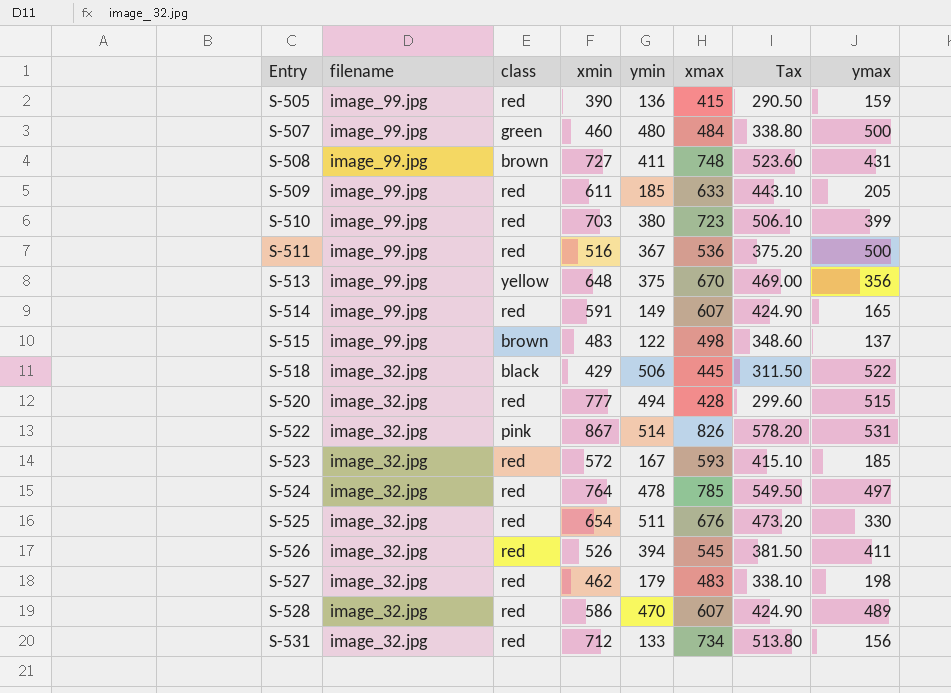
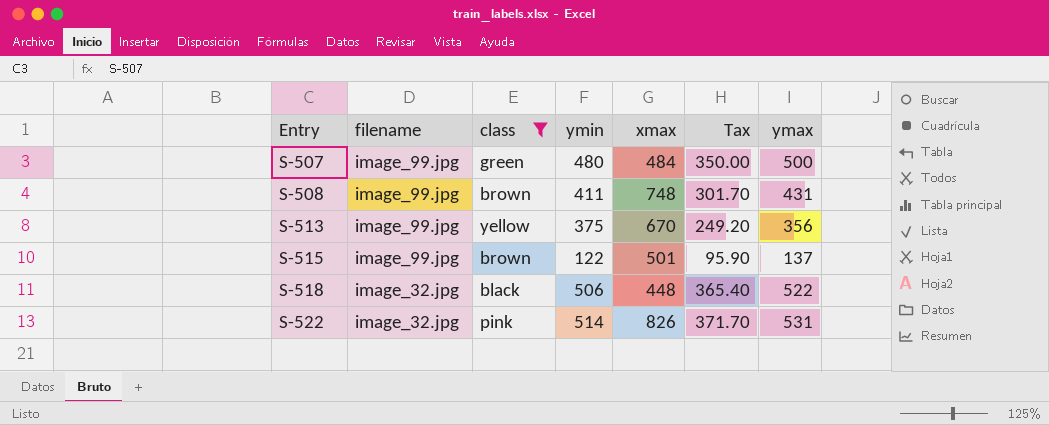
filter: none -> class != red
column xmin | position: 4 -> none
column Tax | formula: [xmax] * 0.7 -> [ymax] * 0.7
S-515 | xmax: 498 -> 501
S-518 | xmax: 445 -> 448

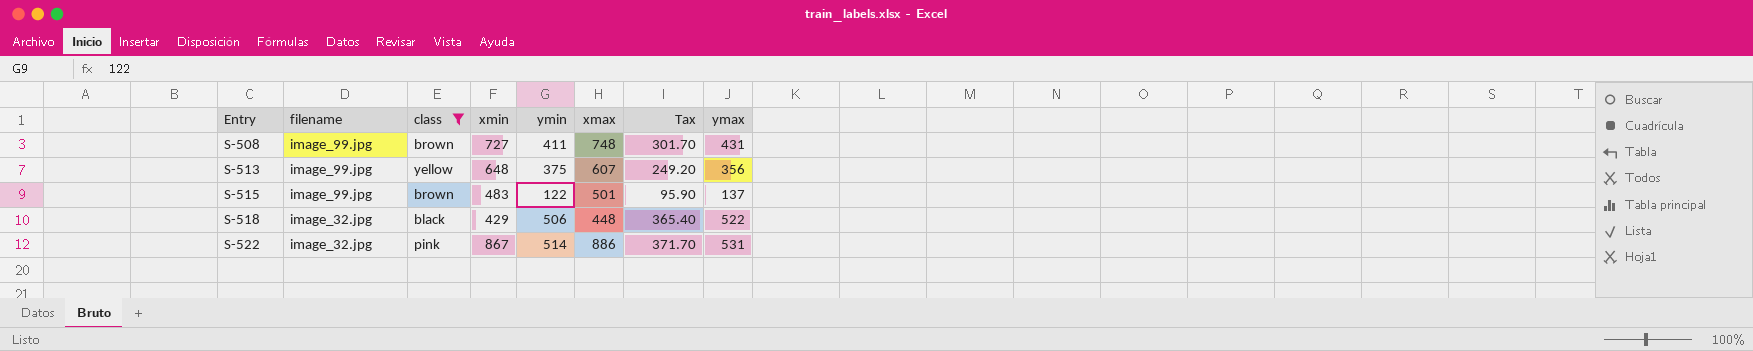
column xmin | position: none -> 4
row S-507: image_99.jpg | green | 480 | 484 | 350.00 | 500 -> none
S-513 | xmax: 670 -> 607
S-522 | xmax: 826 -> 886

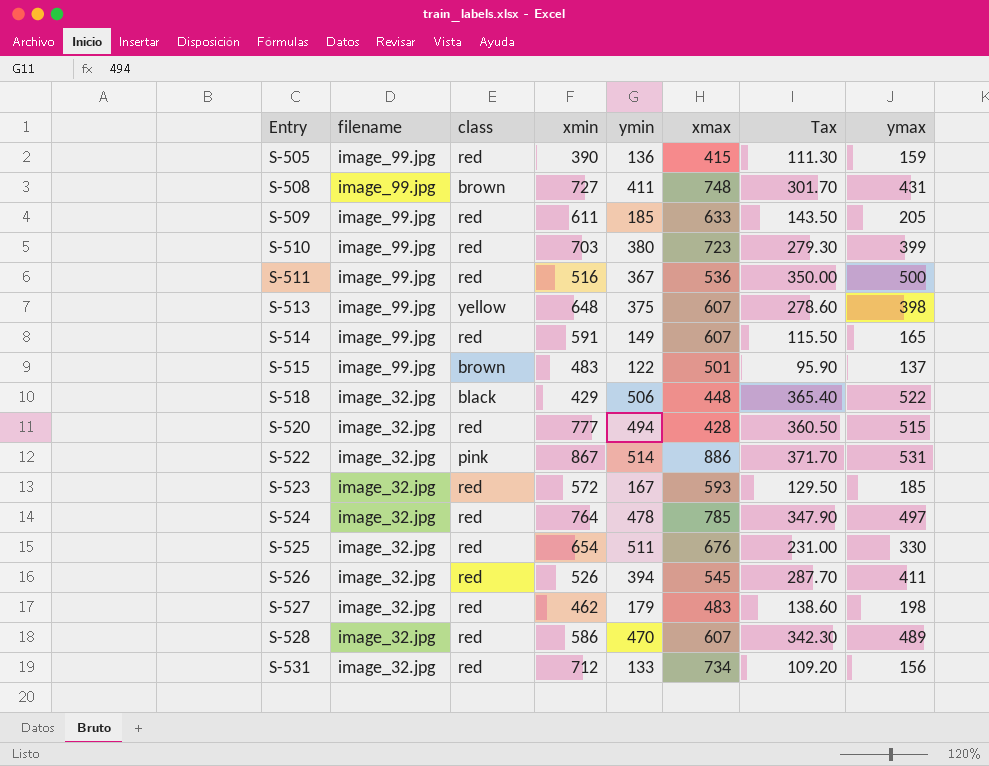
filter: class != red -> none
S-513 | Tax: 249.20 -> 278.60
S-513 | ymax: 356 -> 398

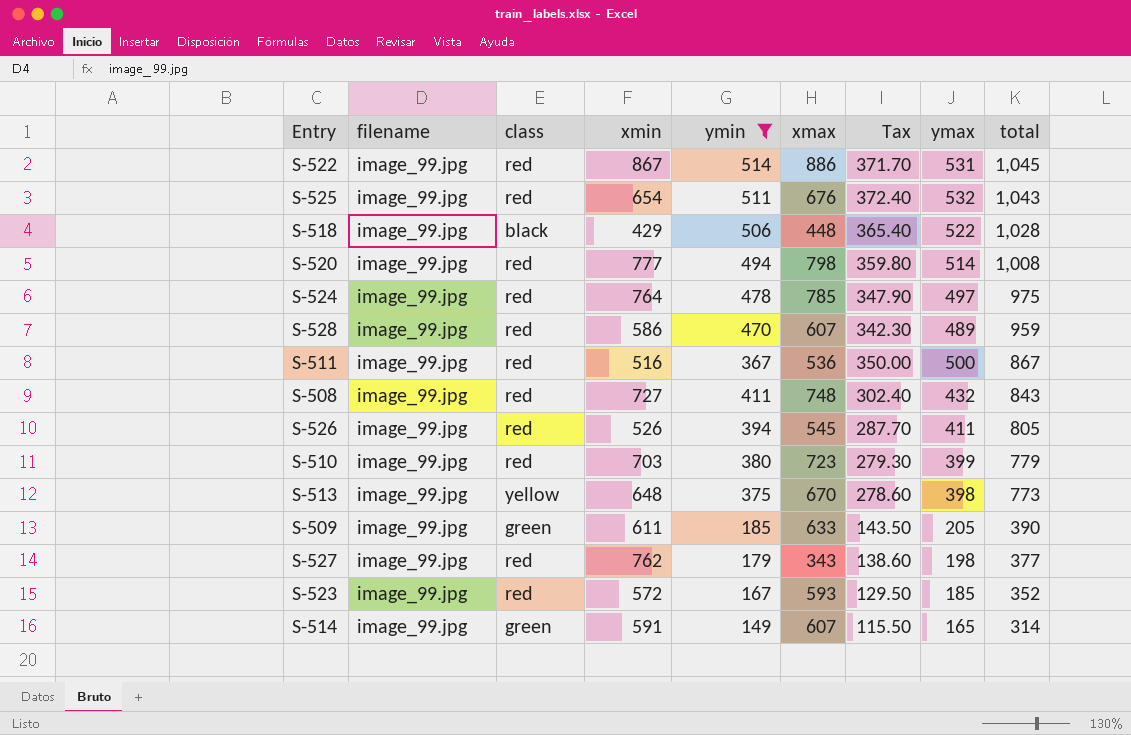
filter: none -> ymin >= 149
row order: Entry ascending -> total descending
column total | formula: none -> [ymin] + [ymax]
S-522 | filename: image_32.jpg -> image_99.jpg
S-522 | class: pink -> red
S-525 | filename: image_32.jpg -> image_99.jpg
S-525 | Tax: 231.00 -> 372.40
S-525 | ymax: 330 -> 532
S-518 | filename: image_32.jpg -> image_99.jpg
S-520 | filename: image_32.jpg -> image_99.jpg
S-520 | xmax: 428 -> 798
S-520 | Tax: 360.50 -> 359.80
S-520 | ymax: 515 -> 514
S-524 | filename: image_32.jpg -> image_99.jpg
S-528 | filename: image_32.jpg -> image_99.jpg
S-508 | class: brown -> red
S-508 | Tax: 301.70 -> 302.40
S-508 | ymax: 431 -> 432
S-526 | filename: image_32.jpg -> image_99.jpg
S-513 | xmax: 607 -> 670
S-509 | class: red -> green
S-527 | filename: image_32.jpg -> image_99.jpg
S-527 | xmin: 462 -> 762
S-527 | xmax: 483 -> 343
S-523 | filename: image_32.jpg -> image_99.jpg
S-514 | class: red -> green

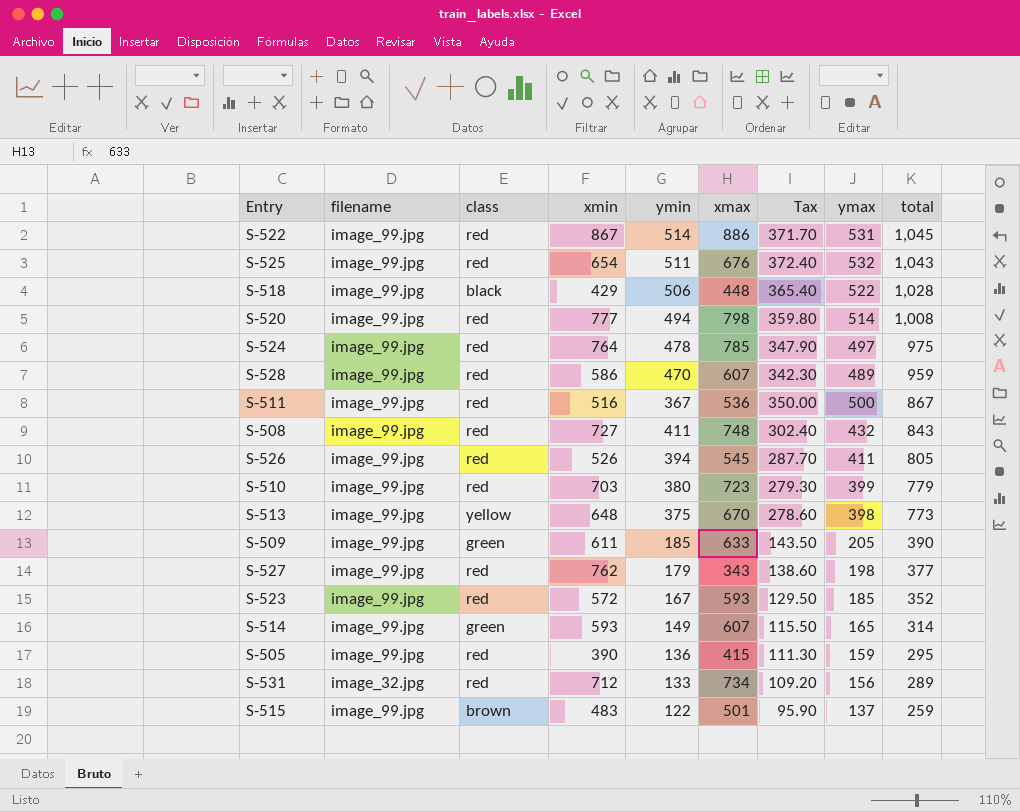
filter: ymin >= 149 -> none
S-514 | xmin: 591 -> 593

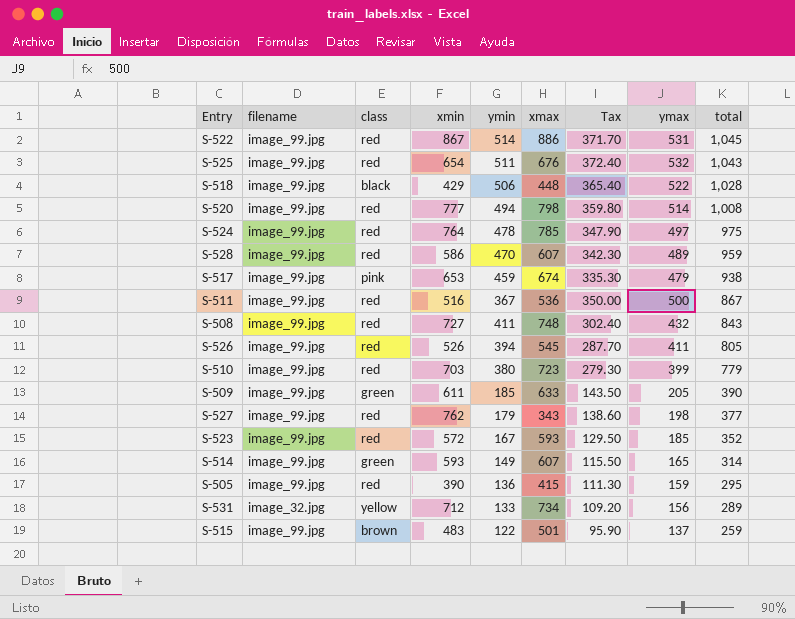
row S-513: image_99.jpg | yellow | 648 | 375 | 670 | 278.60 | 398 | 773 -> none
row S-517: none -> image_99.jpg | pink | 653 | 459 | 674 | 335.30 | 479 | 938
S-531 | class: red -> yellow

